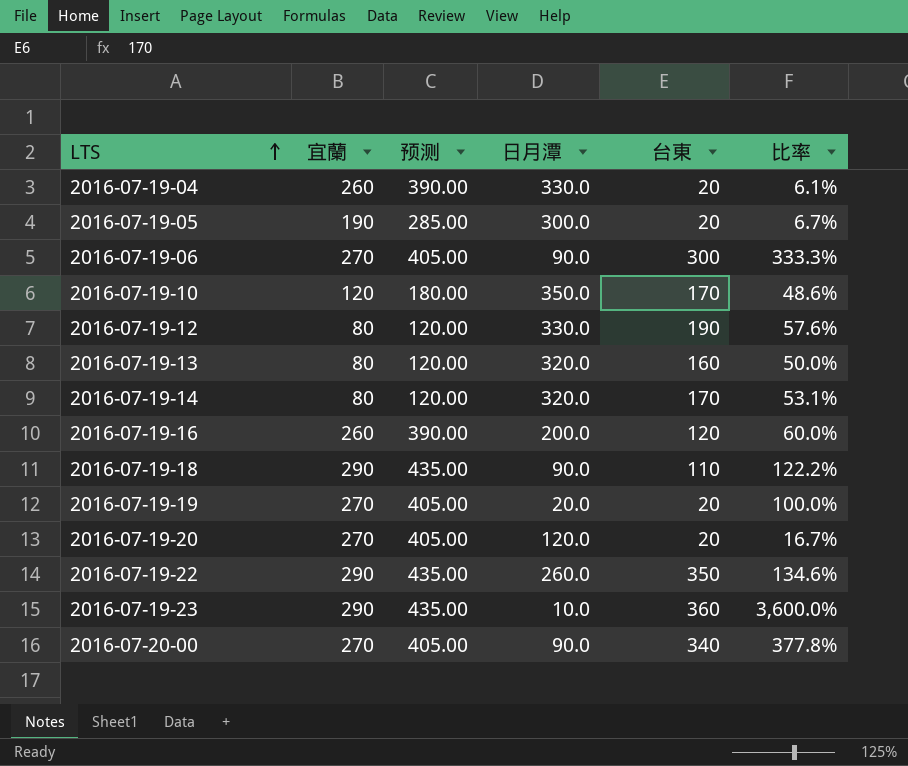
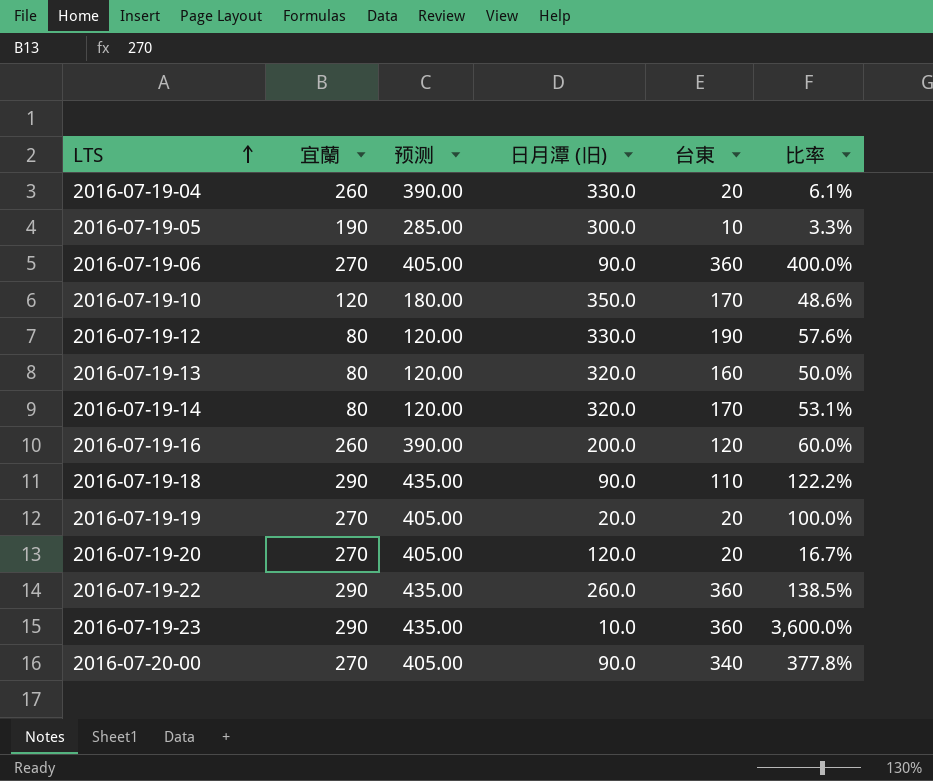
column name: 日月潭 -> 日月潭 (旧)
2016-07-19-05 | 台東: 20 -> 10
2016-07-19-05 | 比率: 6.7% -> 3.3%
2016-07-19-06 | 台東: 300 -> 360
2016-07-19-06 | 比率: 333.3% -> 400.0%
2016-07-19-22 | 台東: 350 -> 360
2016-07-19-22 | 比率: 134.6% -> 138.5%

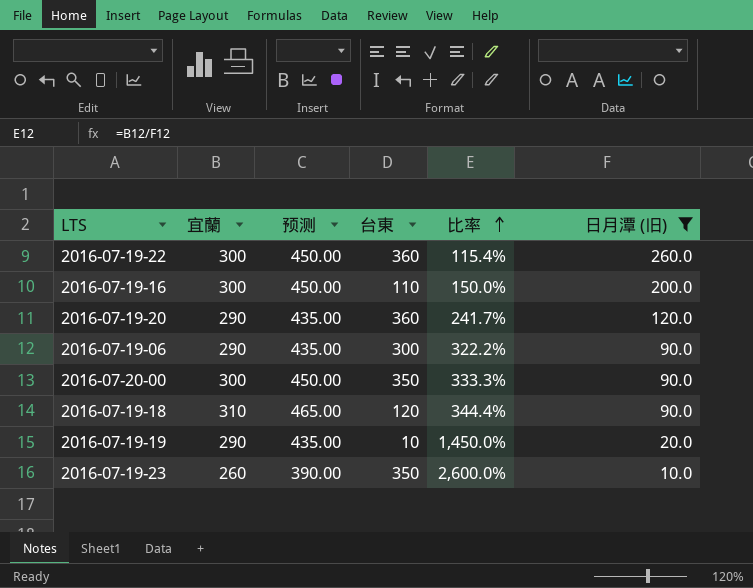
filter: none -> 日月潭 (旧) <= 260.0
row order: LTS ascending -> 比率 ascending
column 比率 | formula: [台東] / [日月潭 (旧)] -> [宜蘭] / [日月潭 (旧)]
column 日月潭 (旧) | position: 4 -> 6
2016-07-19-22 | 宜蘭: 290 -> 300
2016-07-19-22 | 预测: 435.00 -> 450.00
2016-07-19-16 | 宜蘭: 260 -> 300
2016-07-19-16 | 预测: 390.00 -> 450.00
2016-07-19-16 | 台東: 120 -> 110
2016-07-19-20 | 宜蘭: 270 -> 290
2016-07-19-20 | 预测: 405.00 -> 435.00
2016-07-19-20 | 台東: 20 -> 360
2016-07-19-06 | 宜蘭: 270 -> 290
2016-07-19-06 | 预测: 405.00 -> 435.00
2016-07-19-06 | 台東: 360 -> 300
2016-07-20-00 | 宜蘭: 270 -> 300
2016-07-20-00 | 预测: 405.00 -> 450.00
2016-07-20-00 | 台東: 340 -> 350
2016-07-19-18 | 宜蘭: 290 -> 310
2016-07-19-18 | 预测: 435.00 -> 465.00
2016-07-19-18 | 台東: 110 -> 120
2016-07-19-19 | 宜蘭: 270 -> 290
2016-07-19-19 | 预测: 405.00 -> 435.00
2016-07-19-19 | 台東: 20 -> 10
2016-07-19-23 | 宜蘭: 290 -> 260
2016-07-19-23 | 预测: 435.00 -> 390.00
2016-07-19-23 | 台東: 360 -> 350

